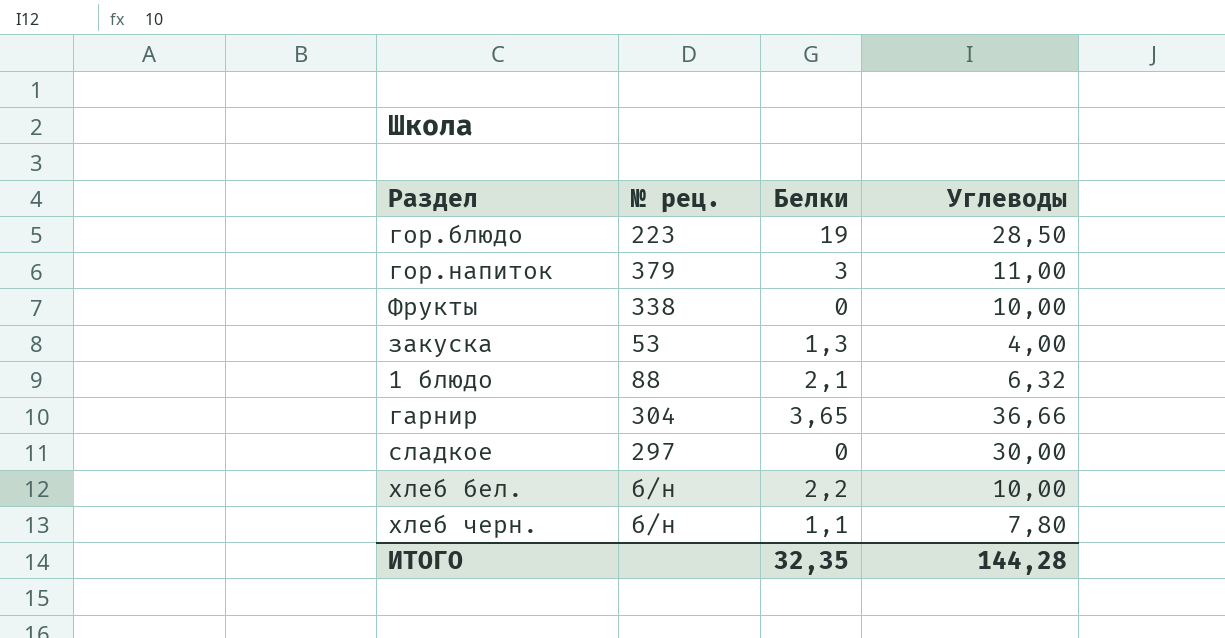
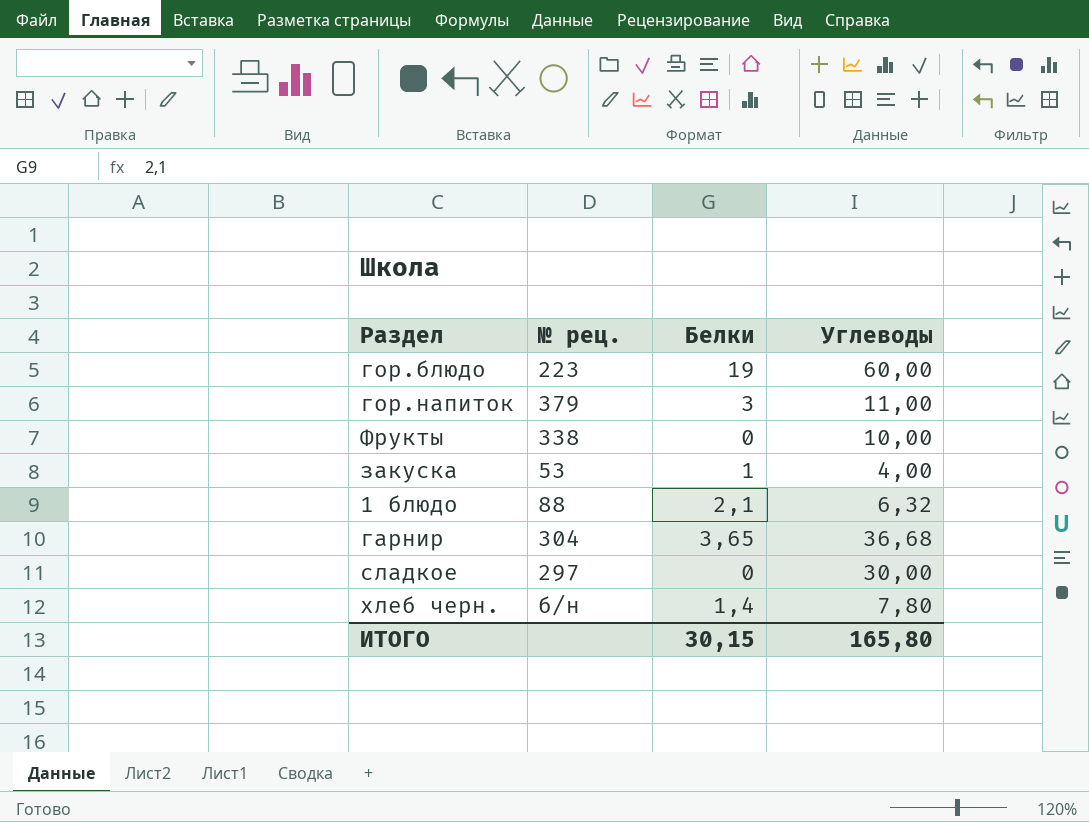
row хлеб бел.: б/н | 2,2 | 10,00 -> none
гор.блюдо | Углеводы: 28,50 -> 60,00
закуска | Белки: 1,3 -> 1
гарнир | Углеводы: 36,66 -> 36,68
хлеб черн. | Белки: 1,1 -> 1,4
ИТОГО | Белки: 32,35 -> 30,15
ИТОГО | Углеводы: 144,28 -> 165,80

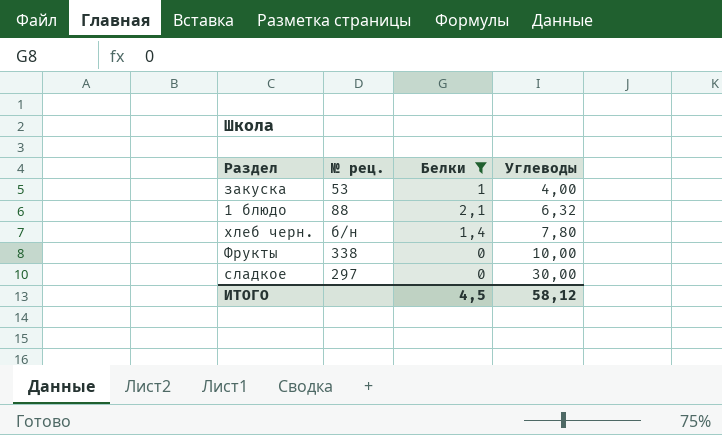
filter: none -> Белки <= 2,1
row order: none -> Углеводы ascending
ИТОГО | Белки: 30,15 -> 4,5
ИТОГО | Углеводы: 165,80 -> 58,12

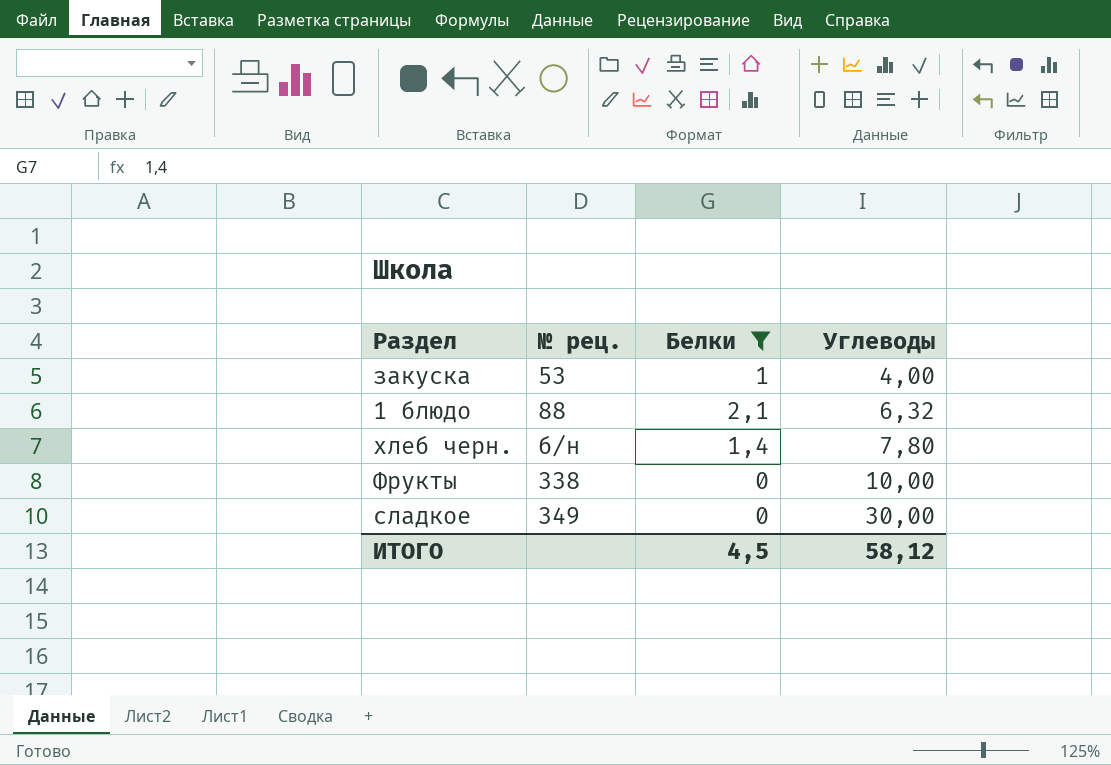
сладкое | № рец.: 297 -> 349

